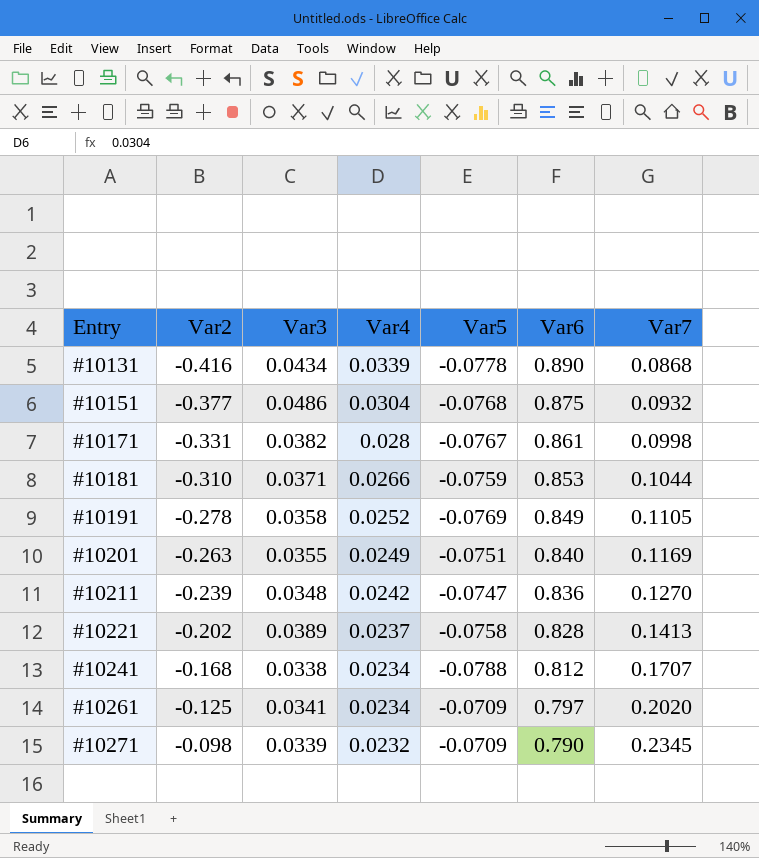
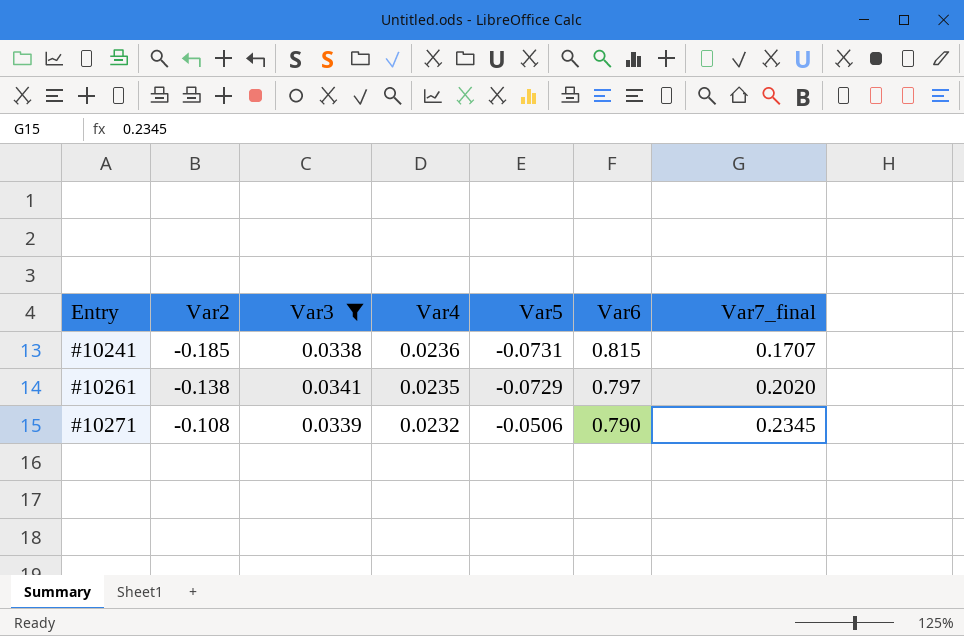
filter: none -> Var3 <= 0.0341
column name: Var7 -> Var7_final
#10241 | Var2: -0.168 -> -0.185
#10241 | Var4: 0.0234 -> 0.0236
#10241 | Var5: -0.0788 -> -0.0731
#10241 | Var6: 0.812 -> 0.815
#10261 | Var2: -0.125 -> -0.138
#10261 | Var4: 0.0234 -> 0.0235
#10261 | Var5: -0.0709 -> -0.0729
#10271 | Var2: -0.098 -> -0.108
#10271 | Var5: -0.0709 -> -0.0506

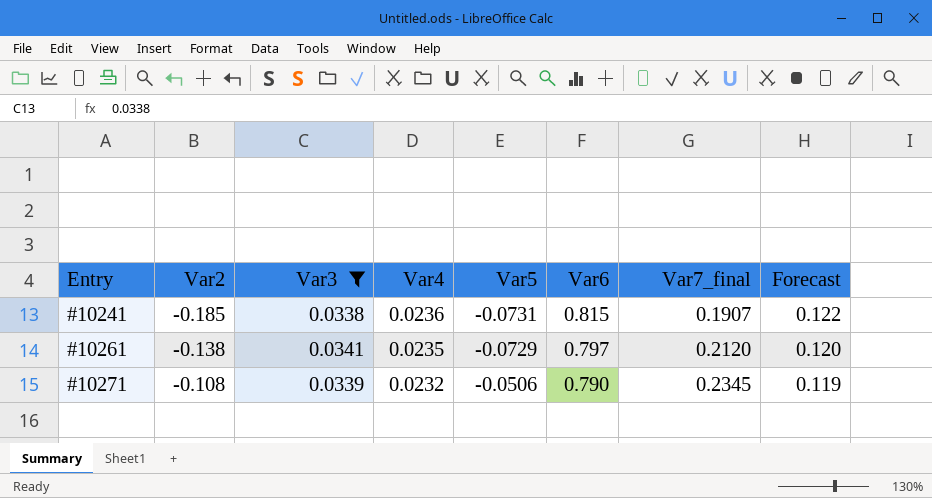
column Forecast | formula: none -> [Var6] * 0.15
#10241 | Var7_final: 0.1707 -> 0.1907
#10261 | Var7_final: 0.2020 -> 0.2120

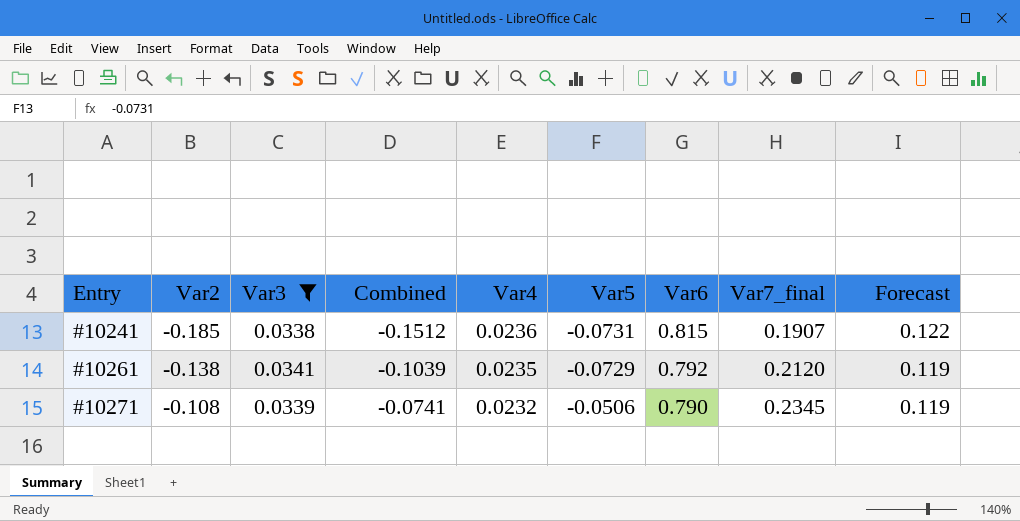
column Combined | formula: none -> [Var2] + [Var3]
#10261 | Var6: 0.797 -> 0.792
#10261 | Forecast: 0.120 -> 0.119

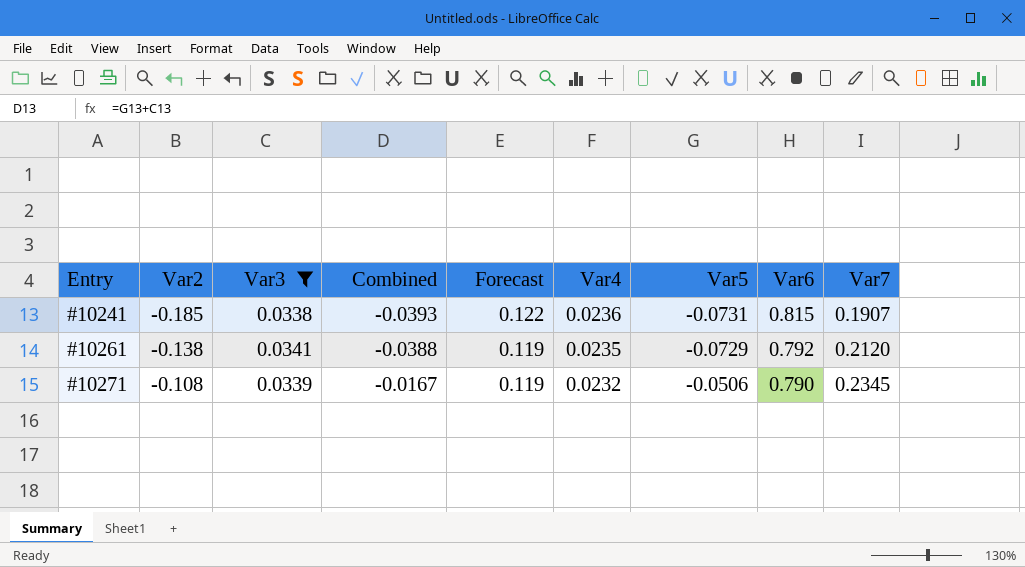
column Combined | formula: [Var2] + [Var3] -> [Var3] + [Var5]
column Forecast | position: 9 -> 5
column name: Var7_final -> Var7

